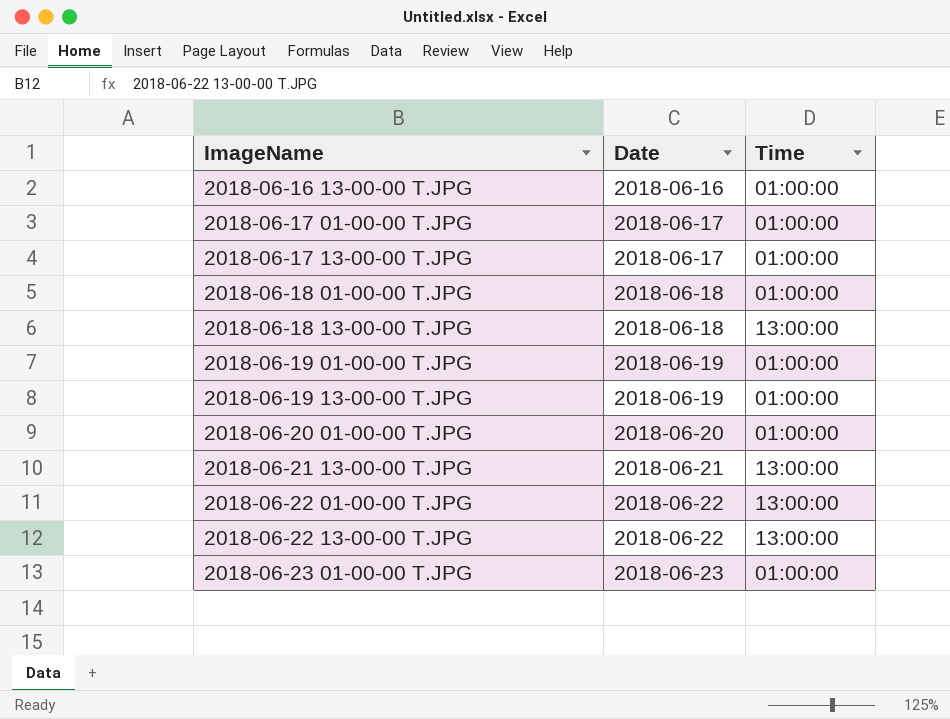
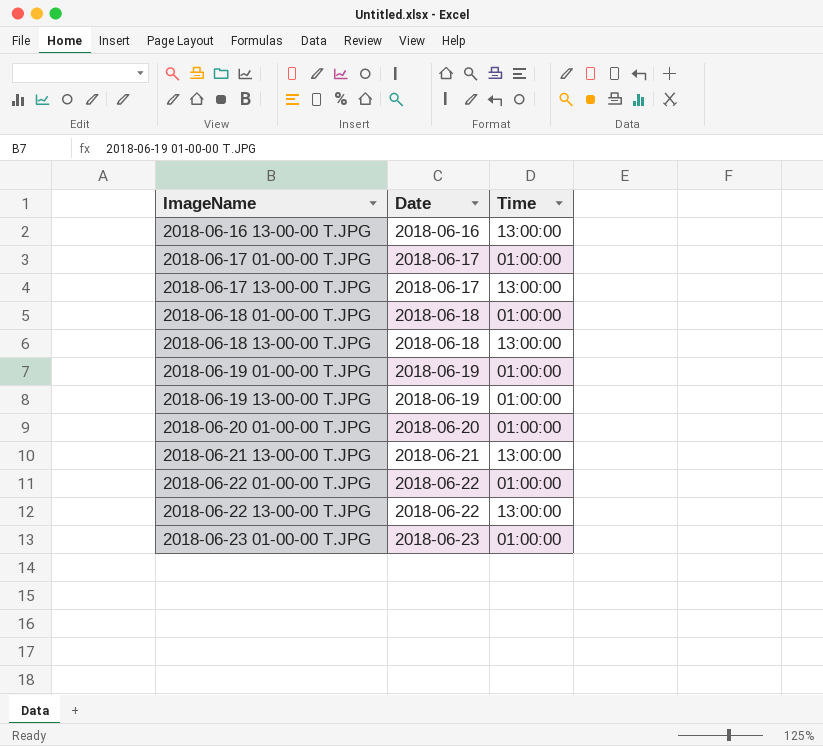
2018-06-16 13-00-00 T.JPG | Time: 01:00:00 -> 13:00:00
2018-06-17 13-00-00 T.JPG | Time: 01:00:00 -> 13:00:00
2018-06-22 01-00-00 T.JPG | Time: 13:00:00 -> 01:00:00

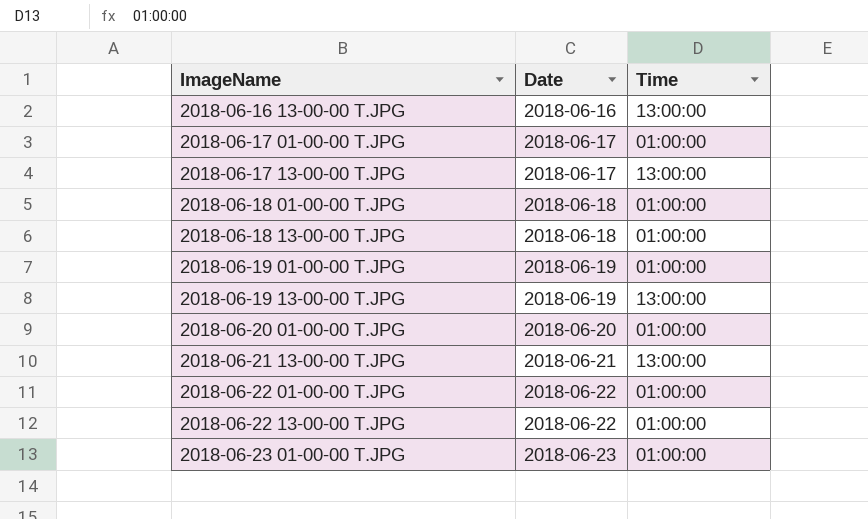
2018-06-18 13-00-00 T.JPG | Time: 13:00:00 -> 01:00:00
2018-06-19 13-00-00 T.JPG | Time: 01:00:00 -> 13:00:00
2018-06-22 13-00-00 T.JPG | Time: 13:00:00 -> 01:00:00

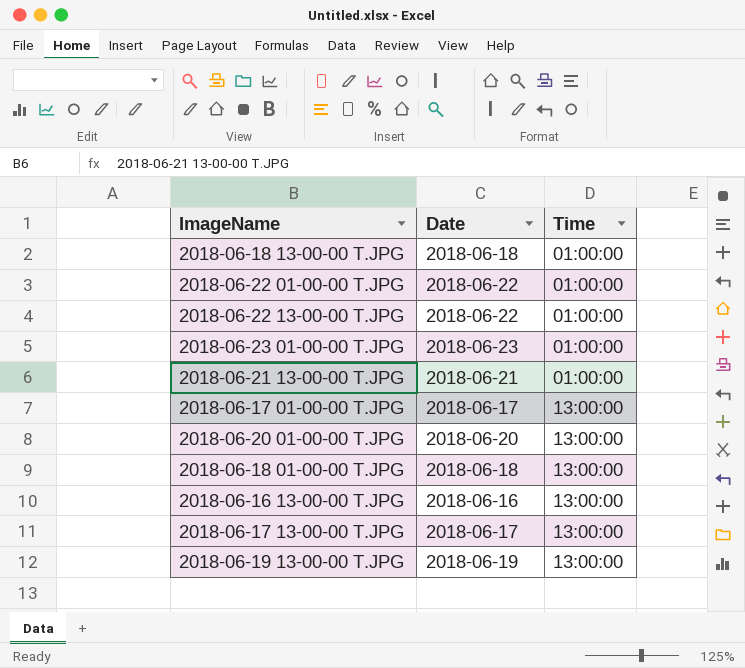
row order: ImageName ascending -> Time ascending
row 2018-06-19 01-00-00 T.JPG: 2018-06-19 | 01:00:00 -> none
2018-06-21 13-00-00 T.JPG | Time: 13:00:00 -> 01:00:00
2018-06-17 01-00-00 T.JPG | Time: 01:00:00 -> 13:00:00
2018-06-20 01-00-00 T.JPG | Time: 01:00:00 -> 13:00:00
2018-06-18 01-00-00 T.JPG | Time: 01:00:00 -> 13:00:00

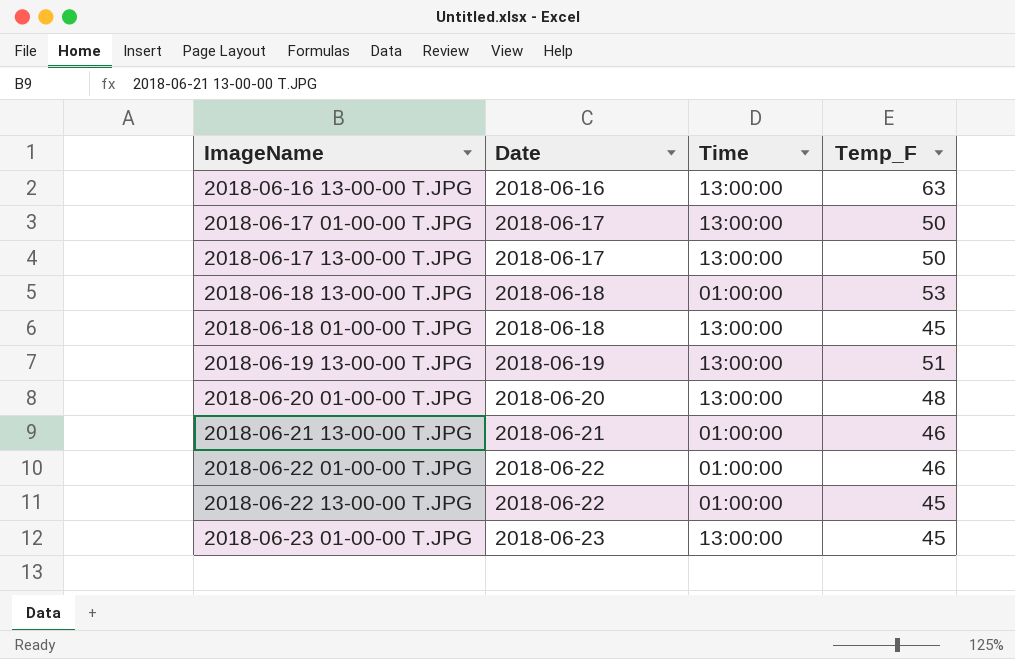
row order: Time ascending -> Date ascending
column Temp_F | position: none -> 4
2018-06-23 01-00-00 T.JPG | Time: 01:00:00 -> 13:00:00

